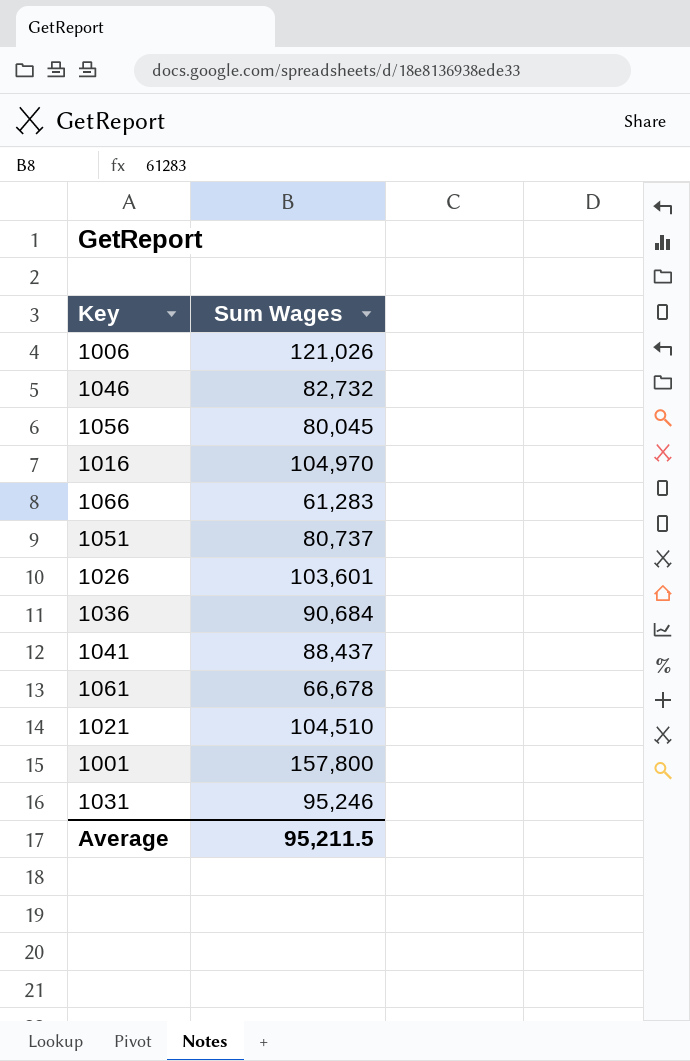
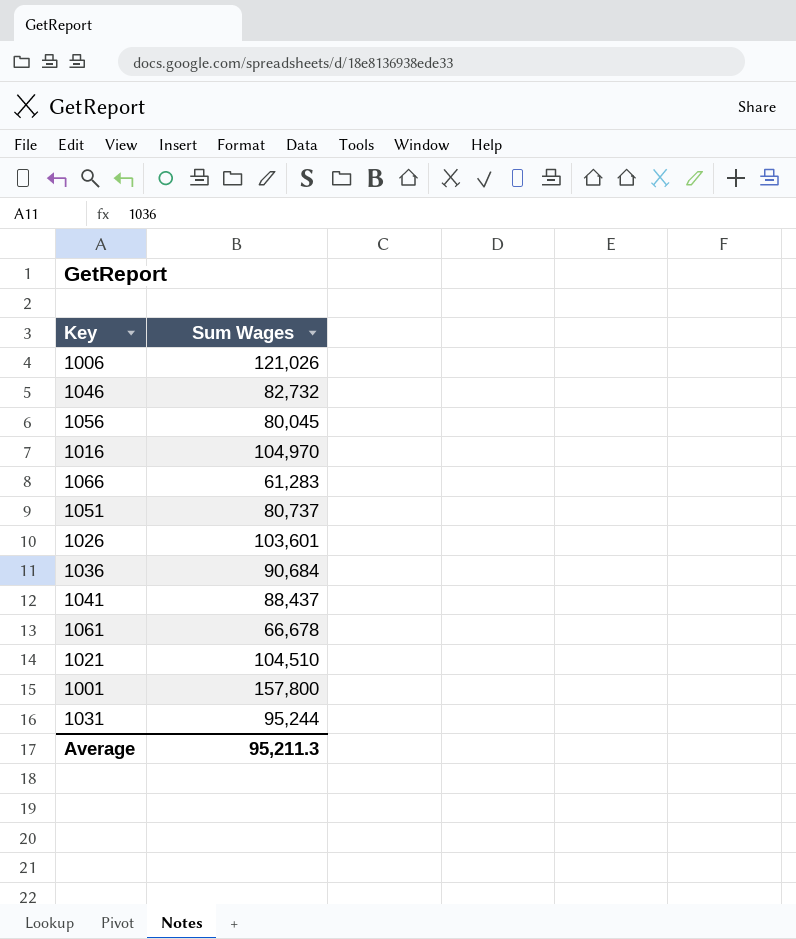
1031 | Sum Wages: 95,246 -> 95,244
Average | Sum Wages: 95,211.5 -> 95,211.3

